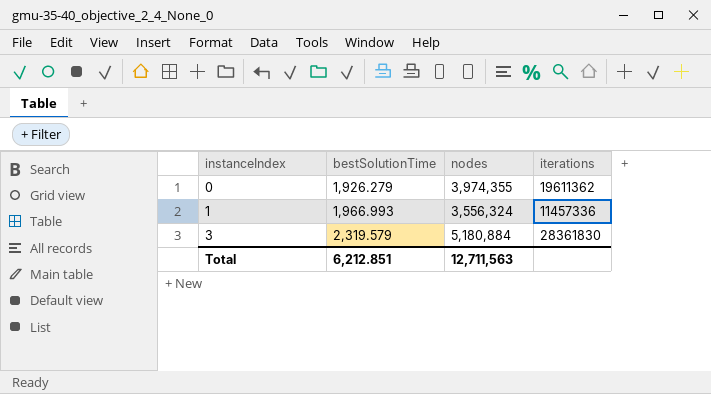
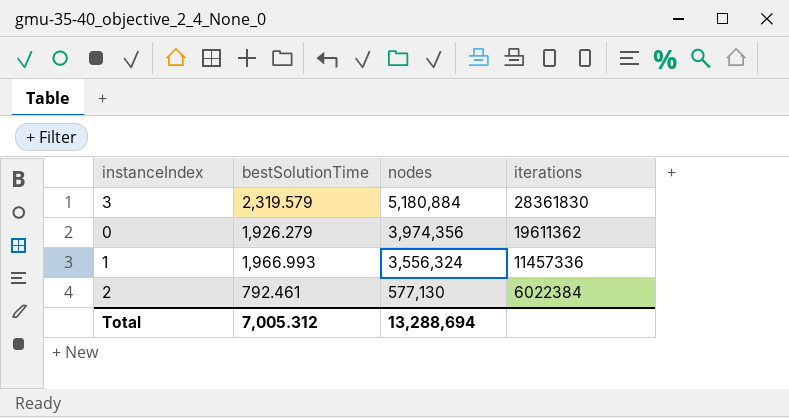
row order: instanceIndex ascending -> nodes descending
0 | nodes: 3,974,355 -> 3,974,356
row 2: none -> 792.461 | 577,130 | 6022384
Total | bestSolutionTime: 6,212.851 -> 7,005.312
Total | nodes: 12,711,563 -> 13,288,694

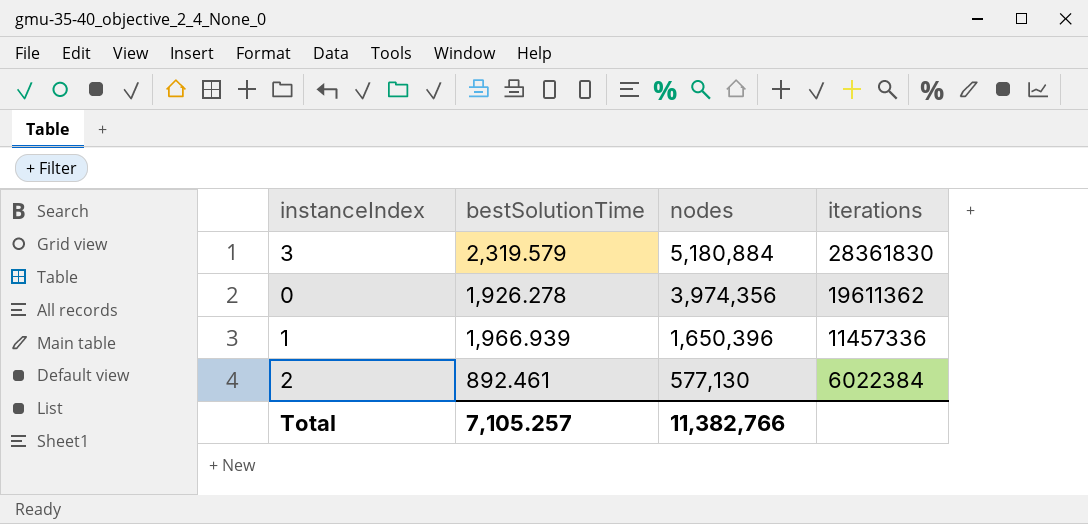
0 | bestSolutionTime: 1,926.279 -> 1,926.278
1 | bestSolutionTime: 1,966.993 -> 1,966.939
1 | nodes: 3,556,324 -> 1,650,396
2 | bestSolutionTime: 792.461 -> 892.461
Total | bestSolutionTime: 7,005.312 -> 7,105.257
Total | nodes: 13,288,694 -> 11,382,766

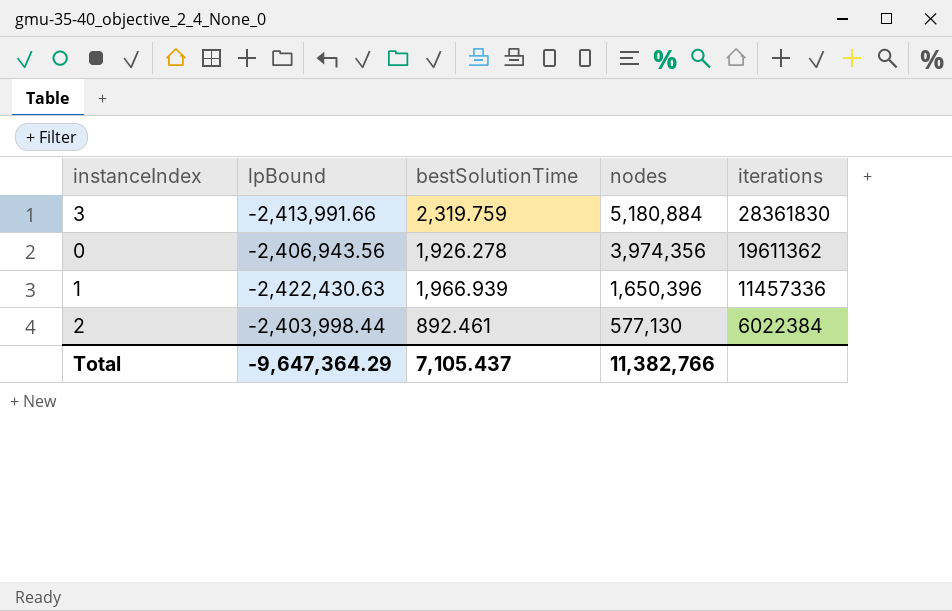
column lpBound | position: none -> 2
3 | bestSolutionTime: 2,319.579 -> 2,319.759
Total | bestSolutionTime: 7,105.257 -> 7,105.437

